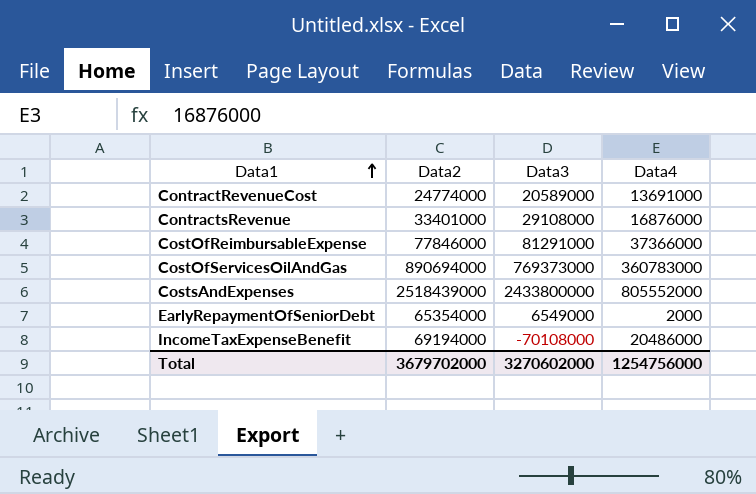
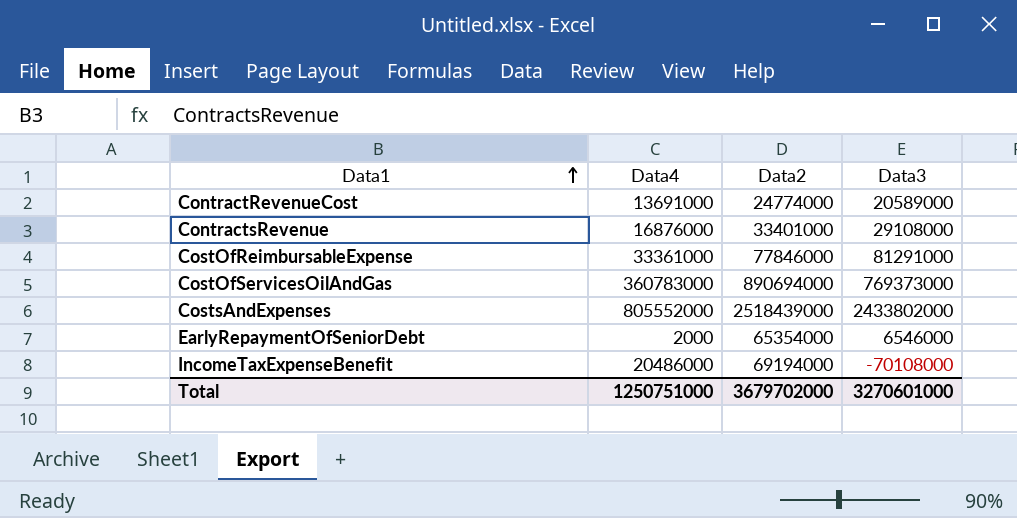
column Data4 | position: 4 -> 2
CostOfReimbursableExpense | Data4: 37366000 -> 33361000
CostsAndExpenses | Data3: 2433800000 -> 2433802000
EarlyRepaymentOfSeniorDebt | Data3: 6549000 -> 6546000
Total | Data4: 1254756000 -> 1250751000
Total | Data3: 3270602000 -> 3270601000

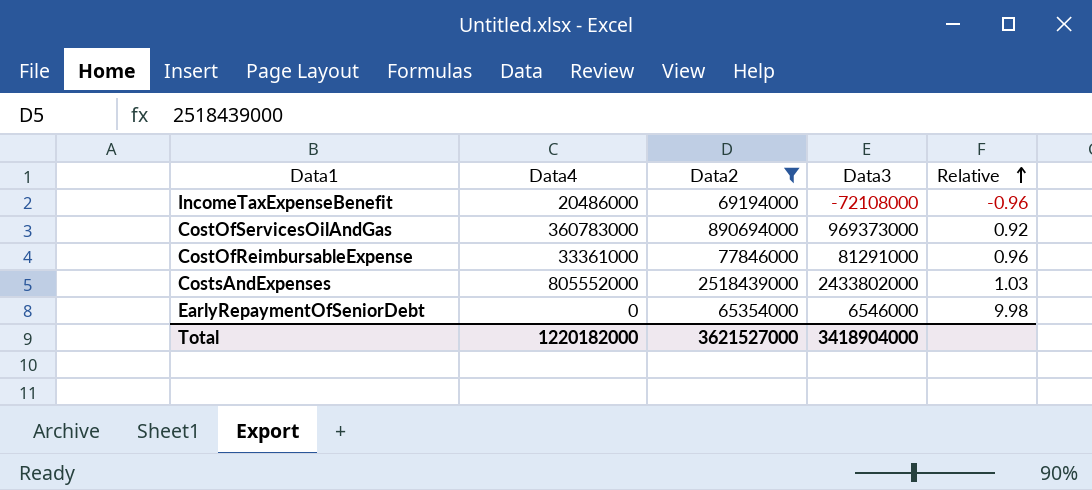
filter: none -> Data2 >= 65354000
row order: Data1 ascending -> Relative ascending
column Relative | formula: none -> [Data2] / [Data3]
IncomeTaxExpenseBenefit | Data3: -70108000 -> -72108000
CostOfServicesOilAndGas | Data3: 769373000 -> 969373000
EarlyRepaymentOfSeniorDebt | Data4: 2000 -> 0
Total | Data4: 1250751000 -> 1220182000
Total | Data2: 3679702000 -> 3621527000
Total | Data3: 3270601000 -> 3418904000

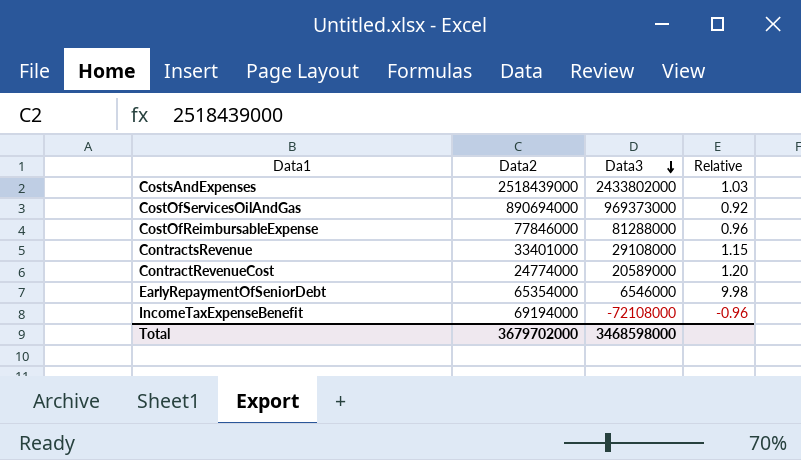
filter: Data2 >= 65354000 -> none
row order: Relative ascending -> Data3 descending
column Data4 | position: 2 -> none
CostOfReimbursableExpense | Data3: 81291000 -> 81288000
Total | Data2: 3621527000 -> 3679702000
Total | Data3: 3418904000 -> 3468598000

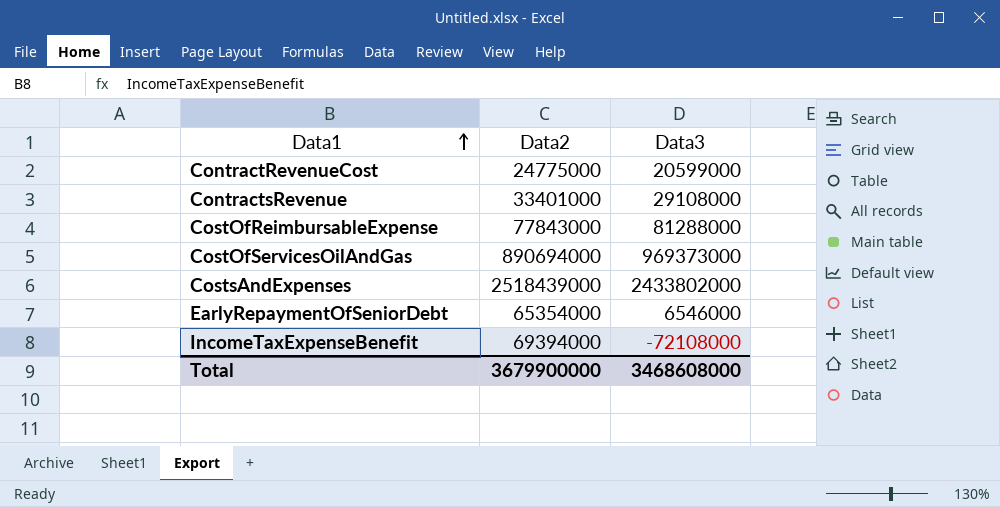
row order: Data3 descending -> Data1 ascending
column Relative | formula: [Data2] / [Data3] -> none
ContractRevenueCost | Data2: 24774000 -> 24775000
ContractRevenueCost | Data3: 20589000 -> 20599000
CostOfReimbursableExpense | Data2: 77846000 -> 77843000
IncomeTaxExpenseBenefit | Data2: 69194000 -> 69394000
Total | Data2: 3679702000 -> 3679900000
Total | Data3: 3468598000 -> 3468608000

